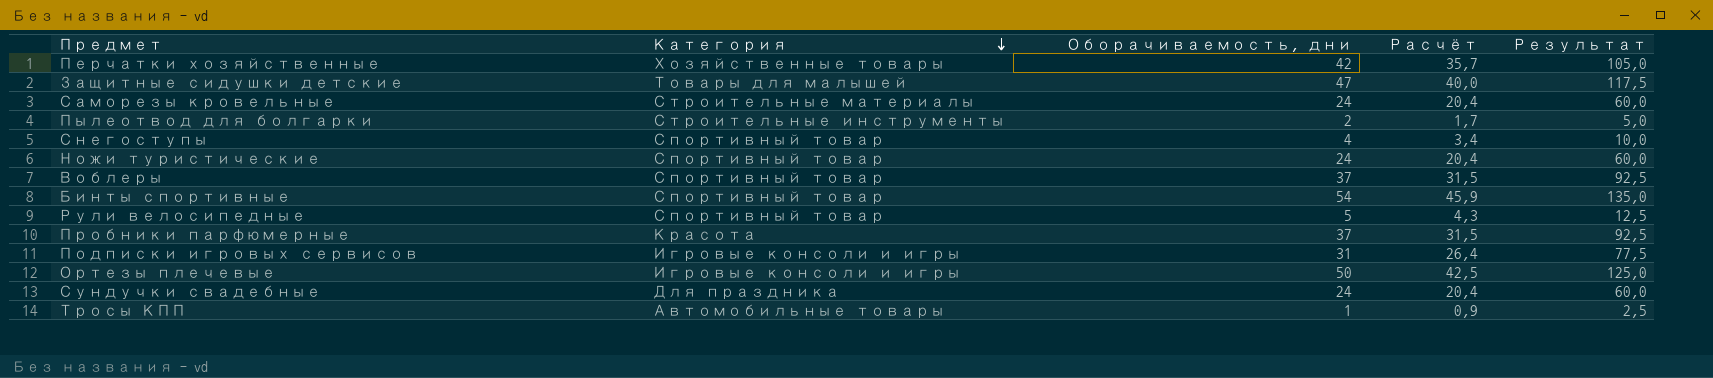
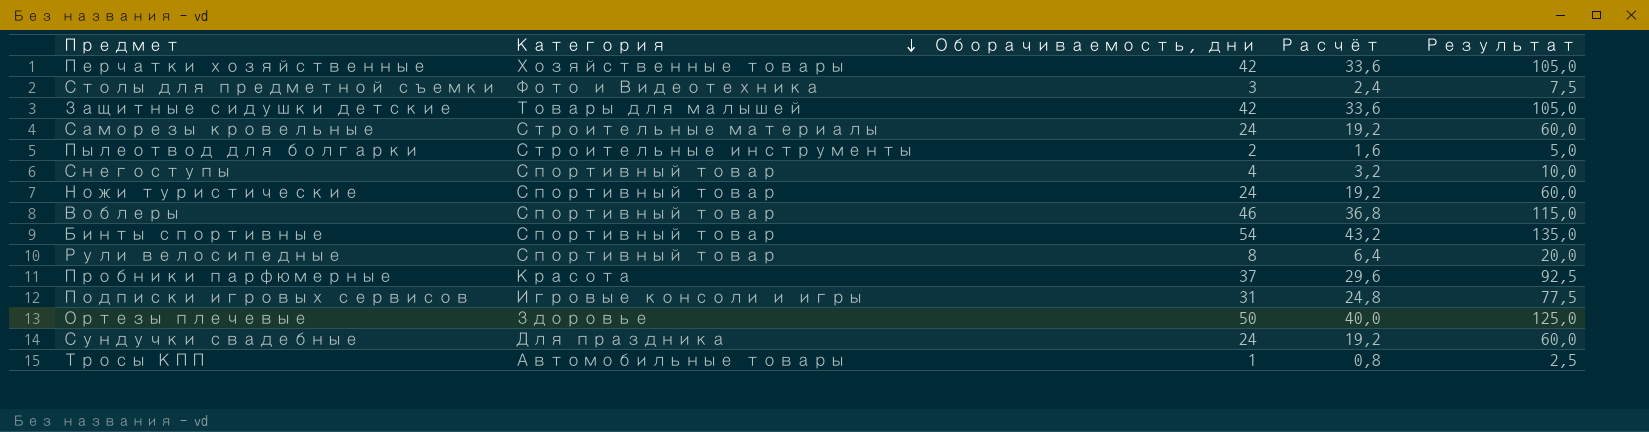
column Расчёт | formula: [Оборачиваемость, дни] * 0,85 -> [Оборачиваемость, дни] * 0,8
row Столы для предметной съемки: none -> Фото и Видеотехника | 3 | 2,4 | 7,5
Защитные сидушки детские | Оборачиваемость, дни: 47 -> 42
Защитные сидушки детские | Результат: 117,5 -> 105,0
Воблеры | Оборачиваемость, дни: 37 -> 46
Воблеры | Результат: 92,5 -> 115,0
Рули велосипедные | Оборачиваемость, дни: 5 -> 8
Рули велосипедные | Результат: 12,5 -> 20,0
Ортезы плечевые | Категория: Игровые консоли и игры -> Здоровье

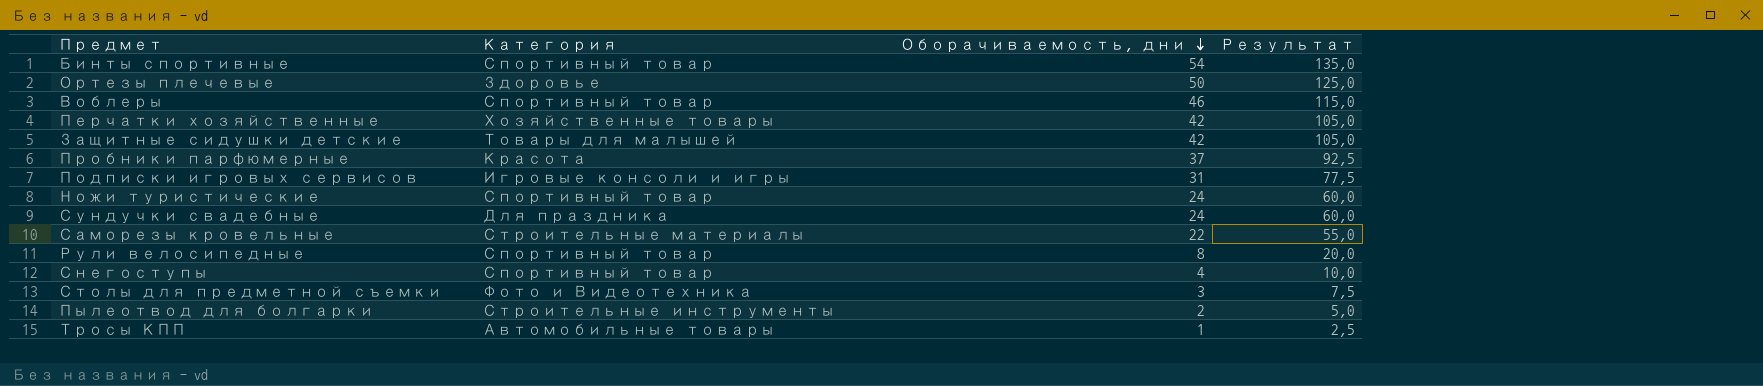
row order: Категория descending -> Оборачиваемость, дни descending
column Расчёт | formula: [Оборачиваемость, дни] * 0,8 -> none
Саморезы кровельные | Оборачиваемость, дни: 24 -> 22
Саморезы кровельные | Результат: 60,0 -> 55,0

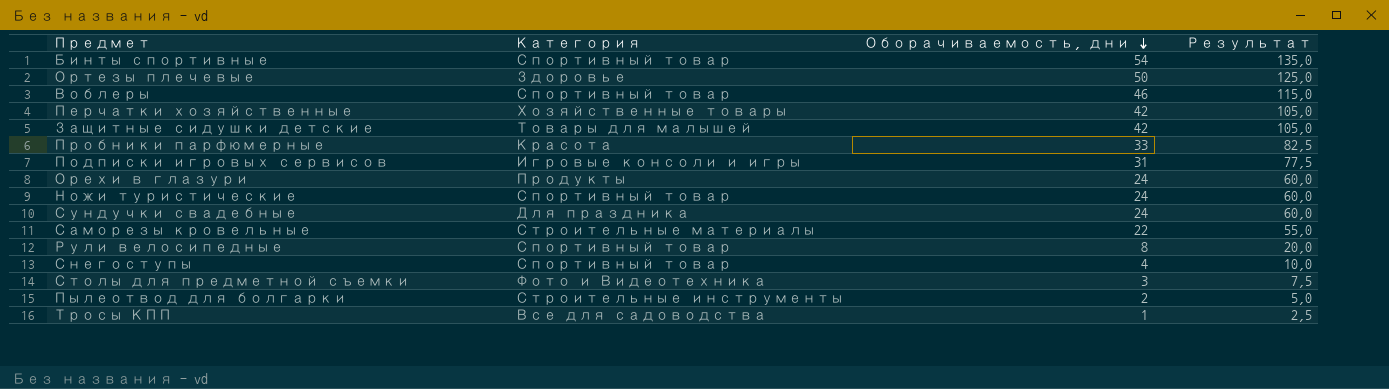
Пробники парфюмерные | Оборачиваемость, дни: 37 -> 33
Пробники парфюмерные | Результат: 92,5 -> 82,5
row Орехи в глазури: none -> Продукты | 24 | 60,0
Тросы КПП | Категория: Автомобильные товары -> Все для садоводства

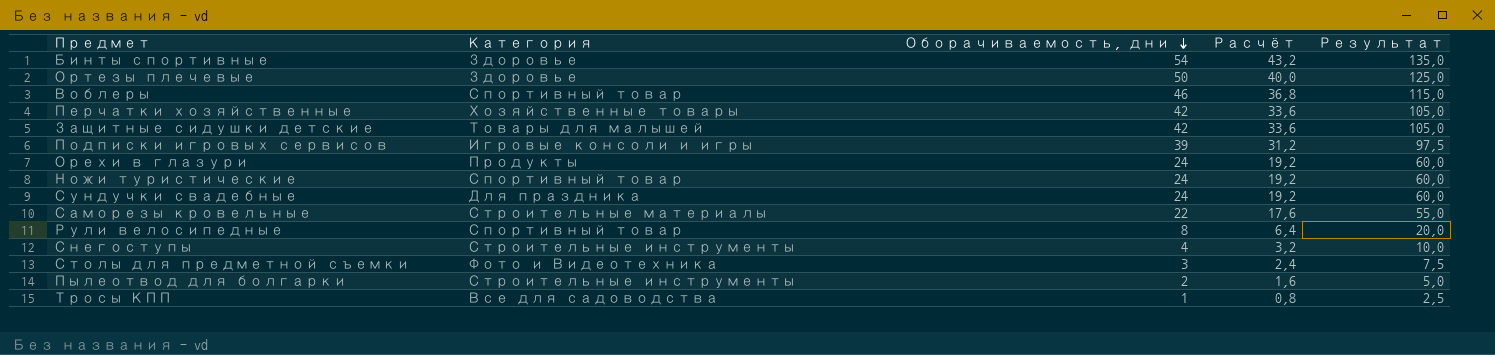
column Расчёт | formula: none -> [Оборачиваемость, дни] * 0,8
row Пробники парфюмерные: Красота | 33 | 82,5 -> none
Бинты спортивные | Категория: Спортивный товар -> Здоровье
Подписки игровых сервисов | Оборачиваемость, дни: 31 -> 39
Подписки игровых сервисов | Результат: 77,5 -> 97,5
Снегоступы | Категория: Спортивный товар -> Строительные инструменты

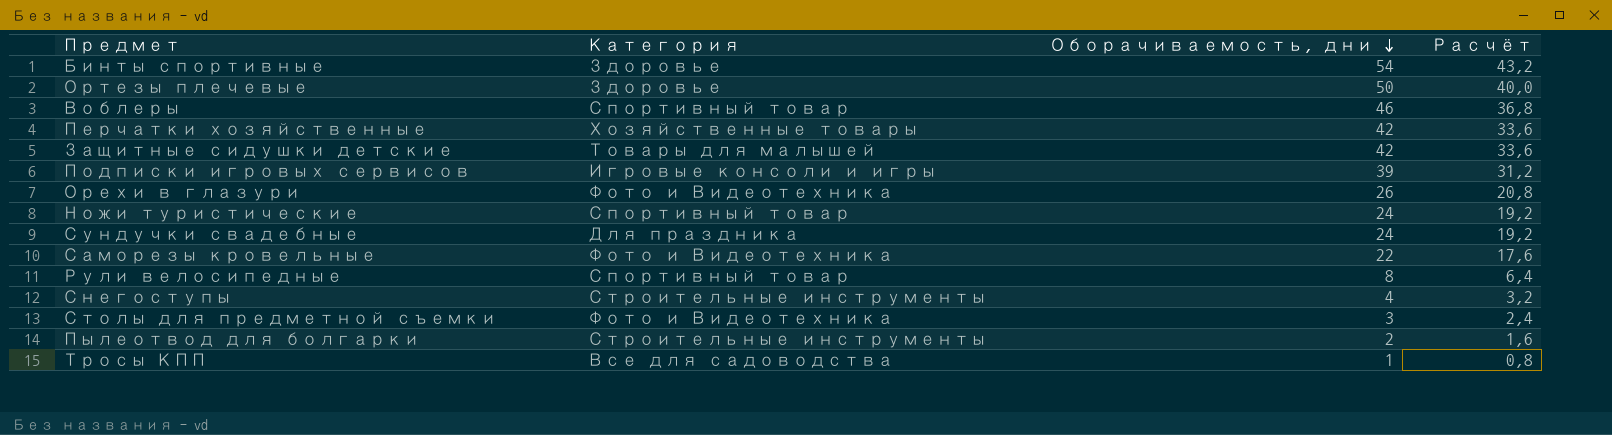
column Результат | formula: [Оборачиваемость, дни] * 2,5 -> none
Орехи в глазури | Категория: Продукты -> Фото и Видеотехника
Орехи в глазури | Оборачиваемость, дни: 24 -> 26
Орехи в глазури | Расчёт: 19,2 -> 20,8
Саморезы кровельные | Категория: Строительные материалы -> Фото и Видеотехника

